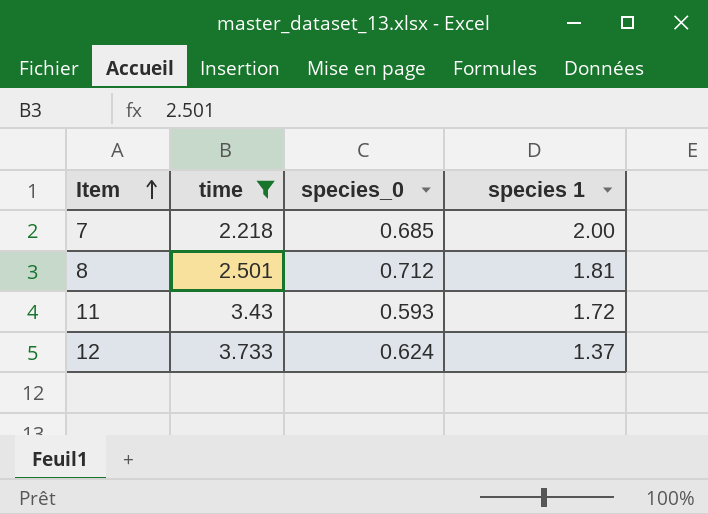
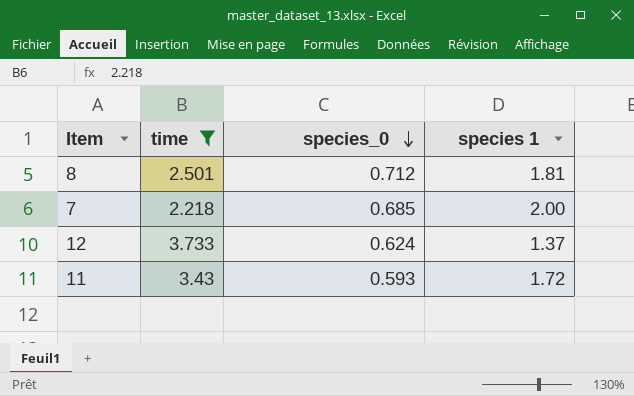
row order: Item ascending -> species_0 descending

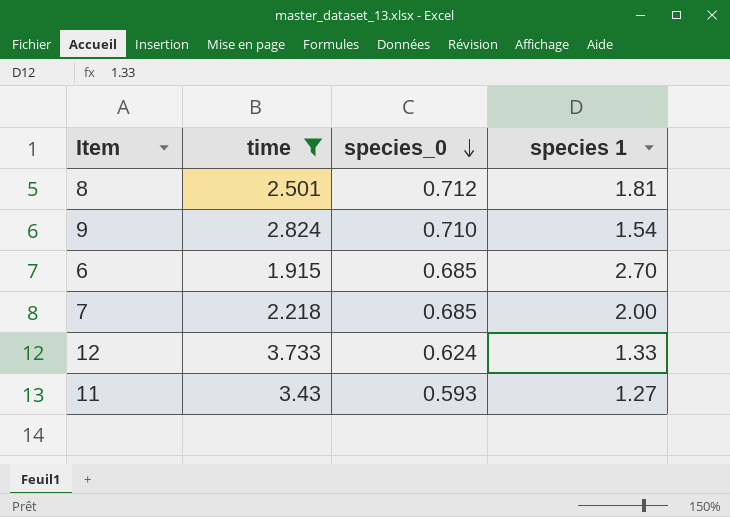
row 9: none -> 2.824 | 0.710 | 1.54
row 6: none -> 1.915 | 0.685 | 2.70
12 | species 1: 1.37 -> 1.33
11 | species 1: 1.72 -> 1.27

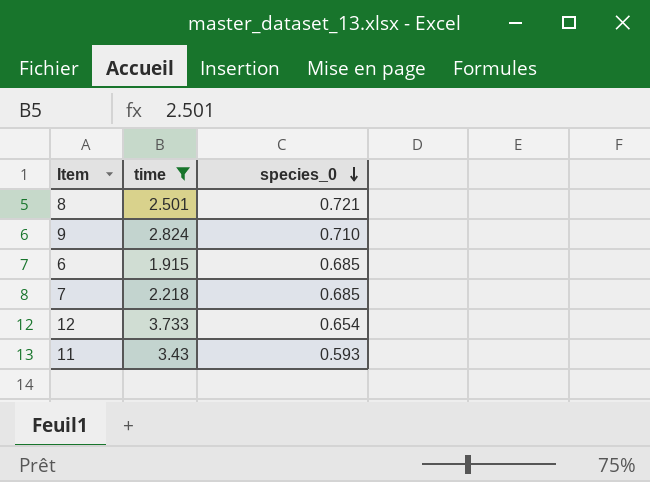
column species 1 | position: 4 -> none
8 | species_0: 0.712 -> 0.721
12 | species_0: 0.624 -> 0.654

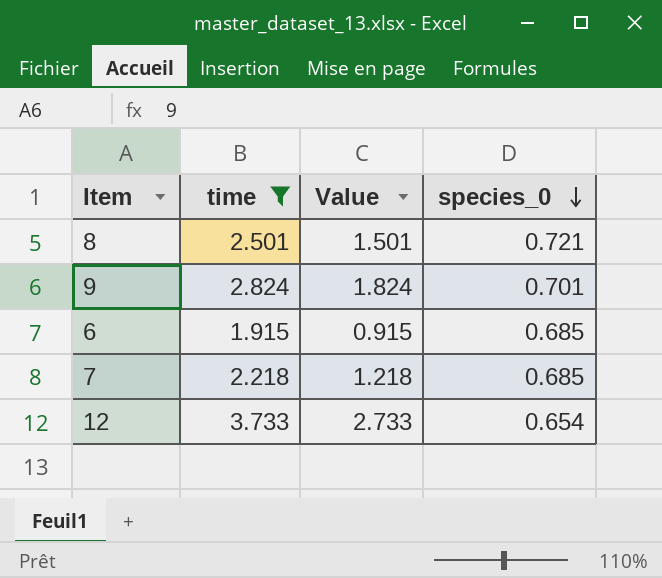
column Value | formula: none -> [time] - 1
row 11: 3.43 | 0.593 -> none
9 | species_0: 0.710 -> 0.701

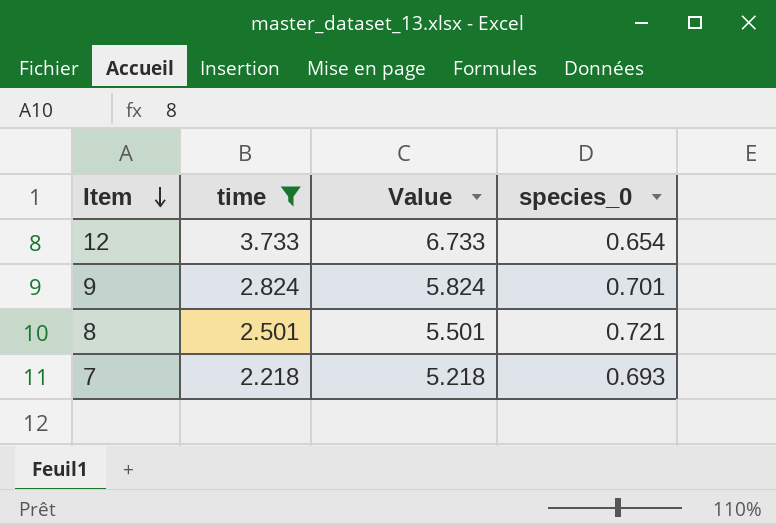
row order: species_0 descending -> Item descending
column Value | formula: [time] - 1 -> [time] + 3
row 6: 1.915 | 0.915 | 0.685 -> none
7 | species_0: 0.685 -> 0.693

